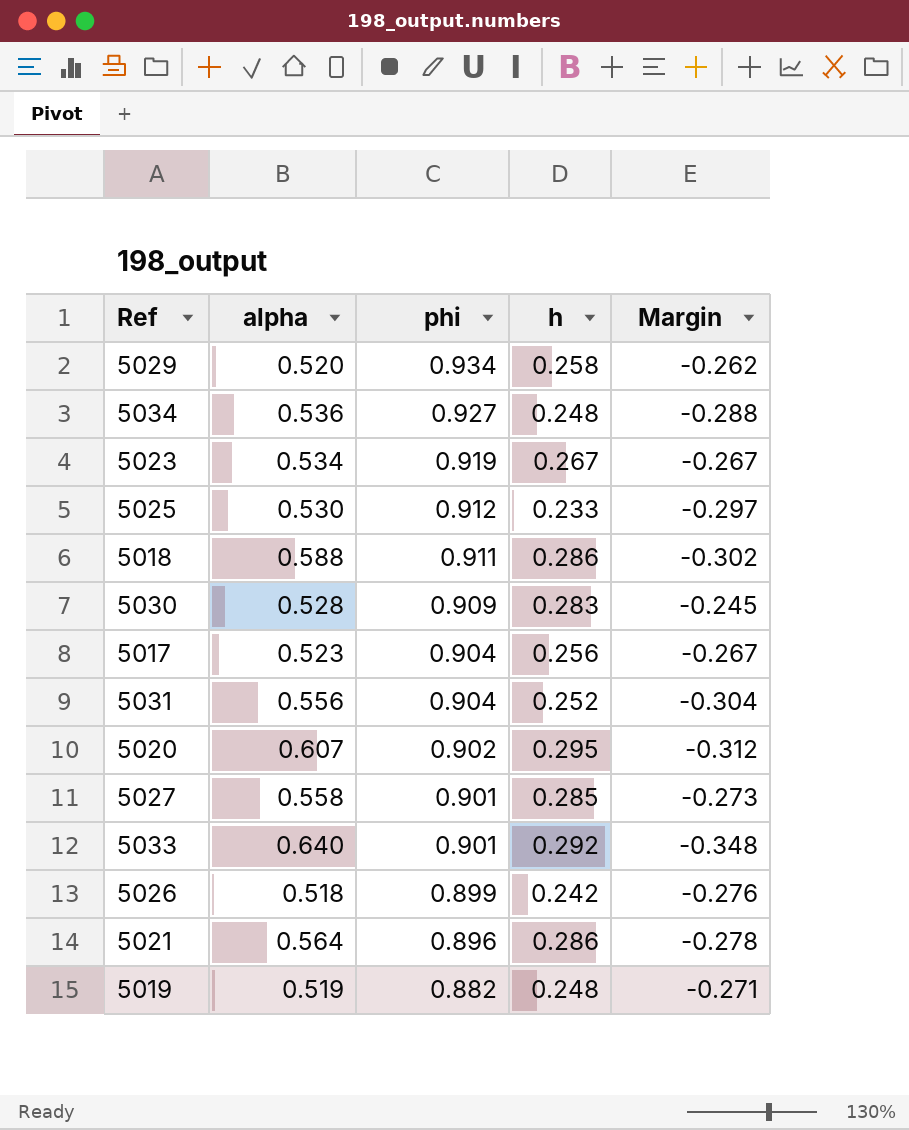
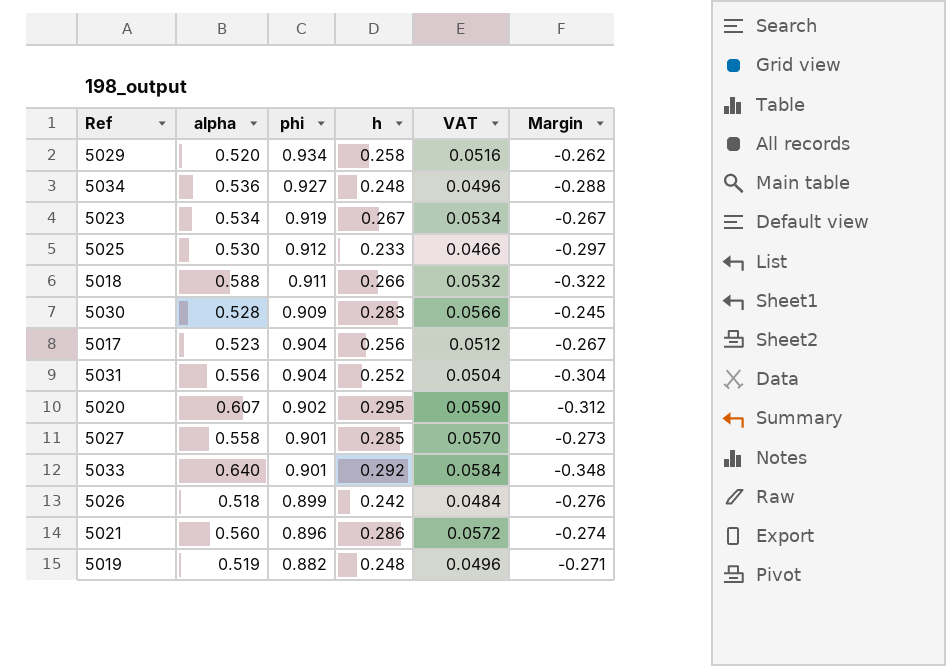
column VAT | formula: none -> [h] * 0.2
5018 | h: 0.286 -> 0.266
5018 | Margin: -0.302 -> -0.322
5021 | alpha: 0.564 -> 0.560
5021 | Margin: -0.278 -> -0.274

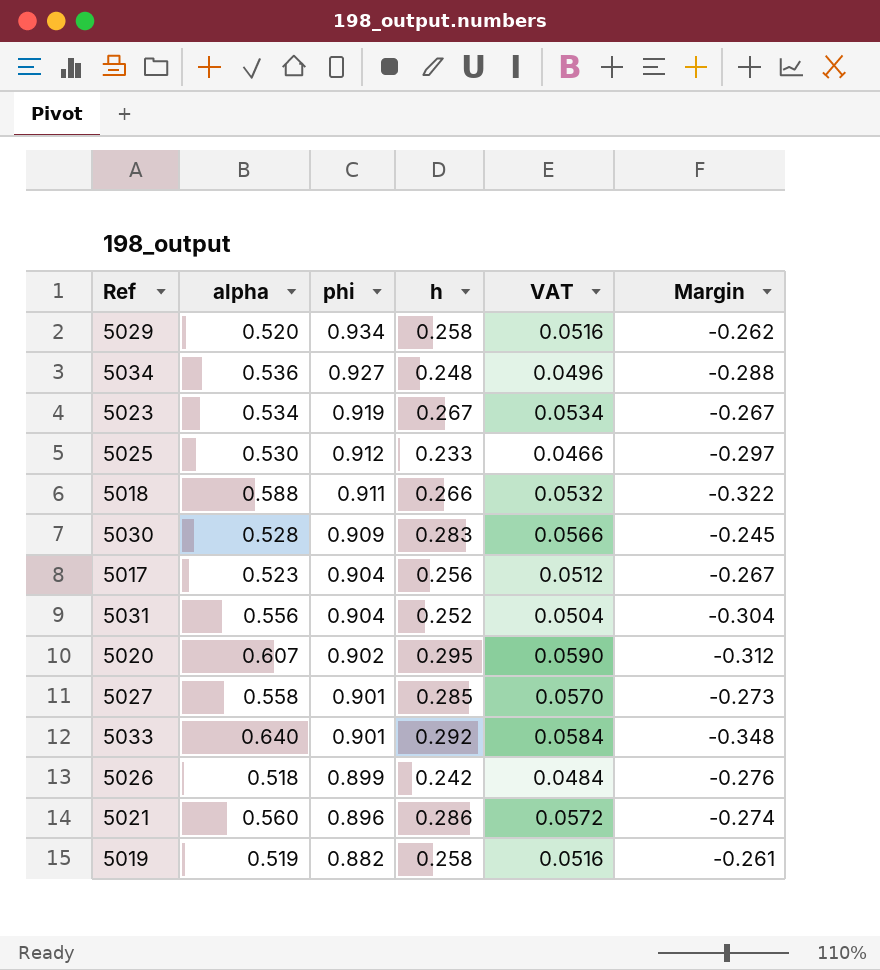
5019 | h: 0.248 -> 0.258
5019 | VAT: 0.0496 -> 0.0516
5019 | Margin: -0.271 -> -0.261

